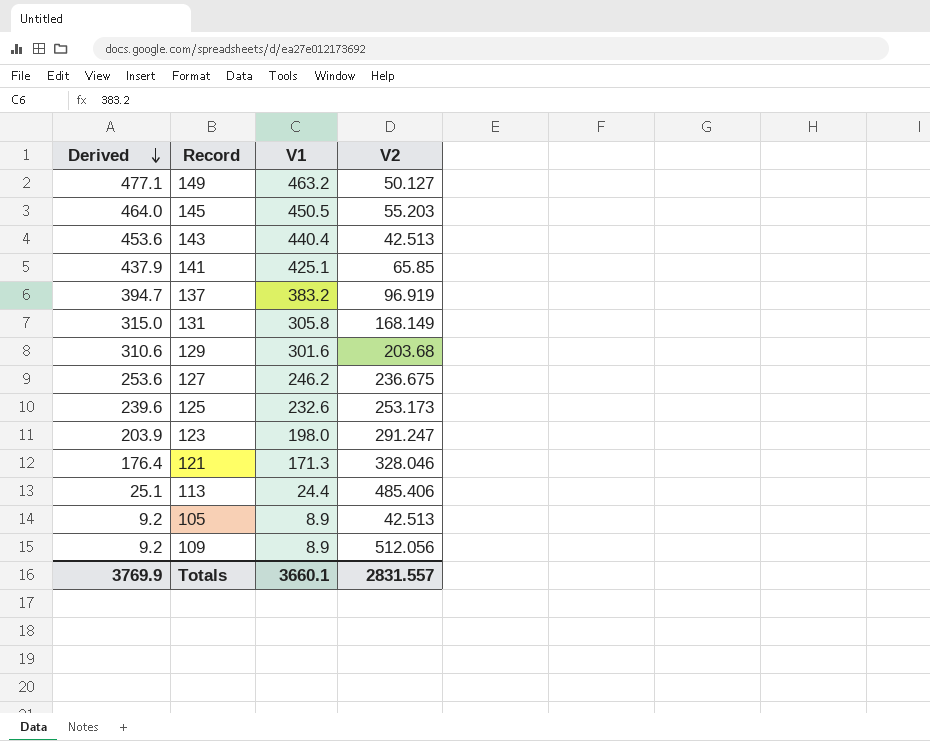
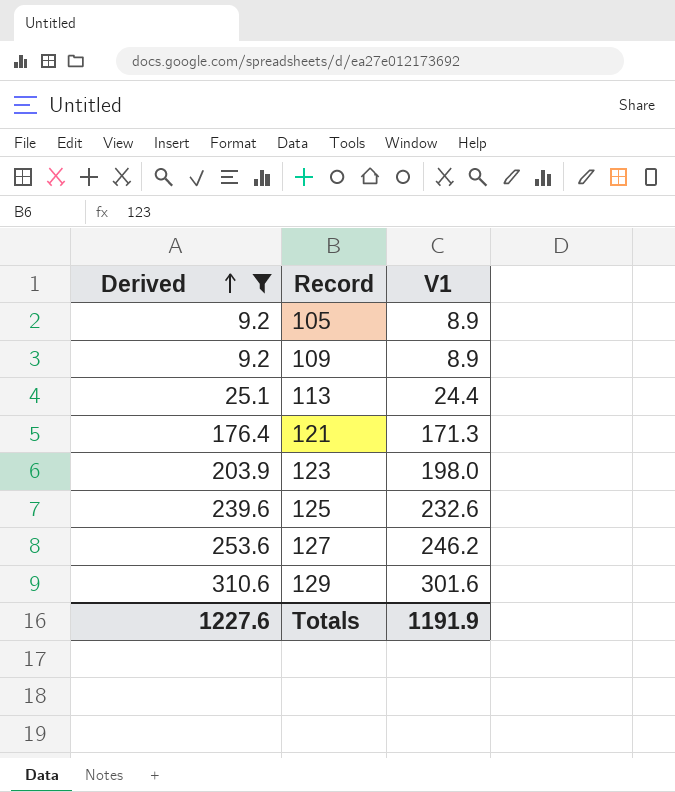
filter: none -> Derived <= 310.6
row order: Derived descending -> Derived ascending
column V2 | position: 4 -> none
Totals | Derived: 3769.9 -> 1227.6
Totals | V1: 3660.1 -> 1191.9

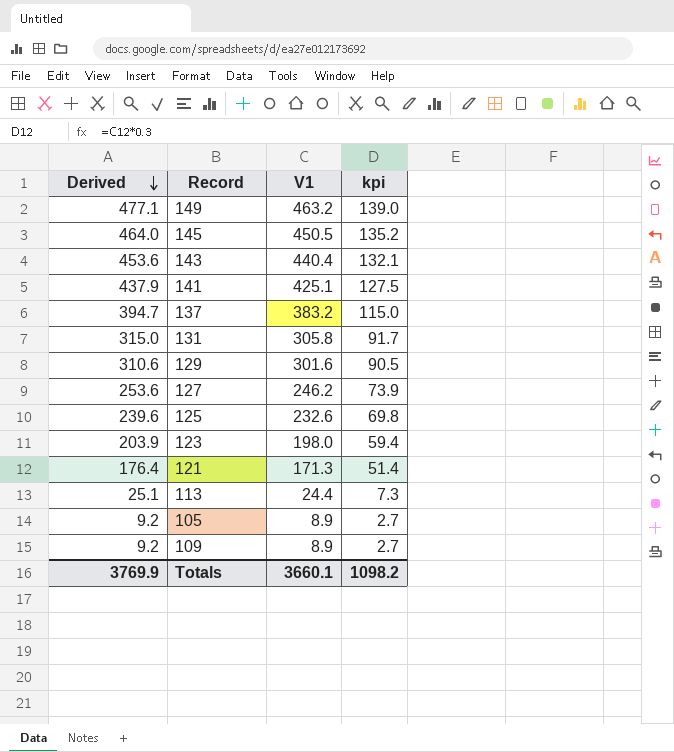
filter: Derived <= 310.6 -> none
row order: Derived ascending -> Derived descending
column kpi | formula: none -> [V1] * 0.3
Totals | Derived: 1227.6 -> 3769.9
Totals | V1: 1191.9 -> 3660.1

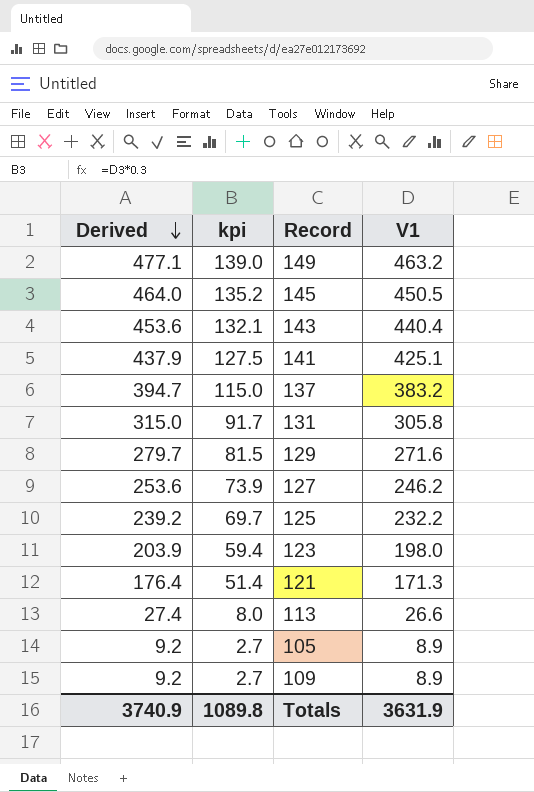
column kpi | position: 4 -> 2
129 | Derived: 310.6 -> 279.7
129 | kpi: 90.5 -> 81.5
129 | V1: 301.6 -> 271.6
125 | Derived: 239.6 -> 239.2
125 | kpi: 69.8 -> 69.7
125 | V1: 232.6 -> 232.2
113 | Derived: 25.1 -> 27.4
113 | kpi: 7.3 -> 8.0
113 | V1: 24.4 -> 26.6
Totals | Derived: 3769.9 -> 3740.9
Totals | kpi: 1098.2 -> 1089.8
Totals | V1: 3660.1 -> 3631.9

